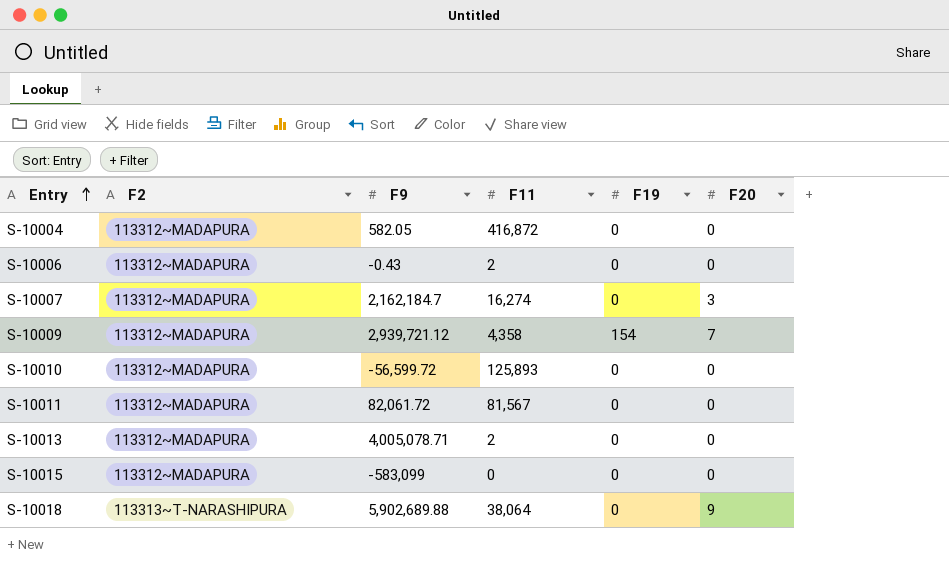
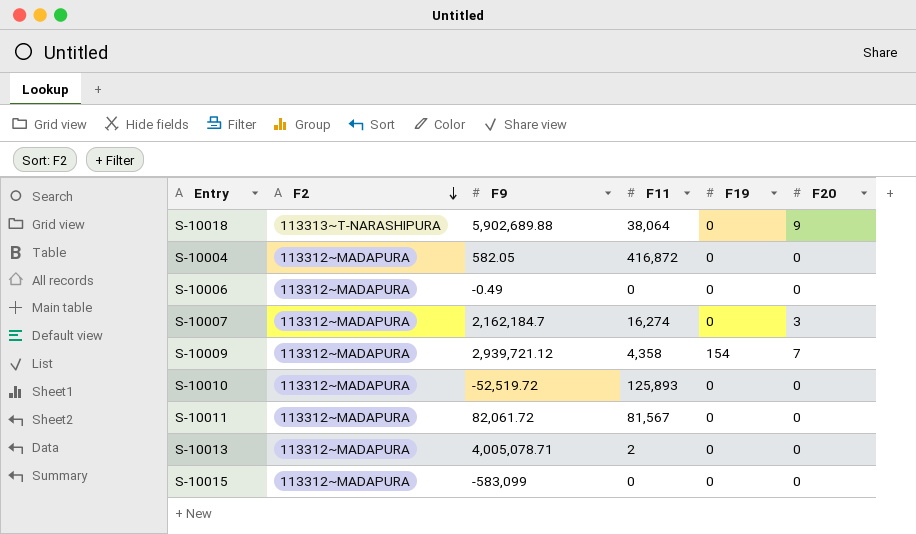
row order: Entry ascending -> F2 descending
S-10006 | F9: -0.43 -> -0.49
S-10006 | F11: 2 -> 0
S-10010 | F9: -56,599.72 -> -52,519.72

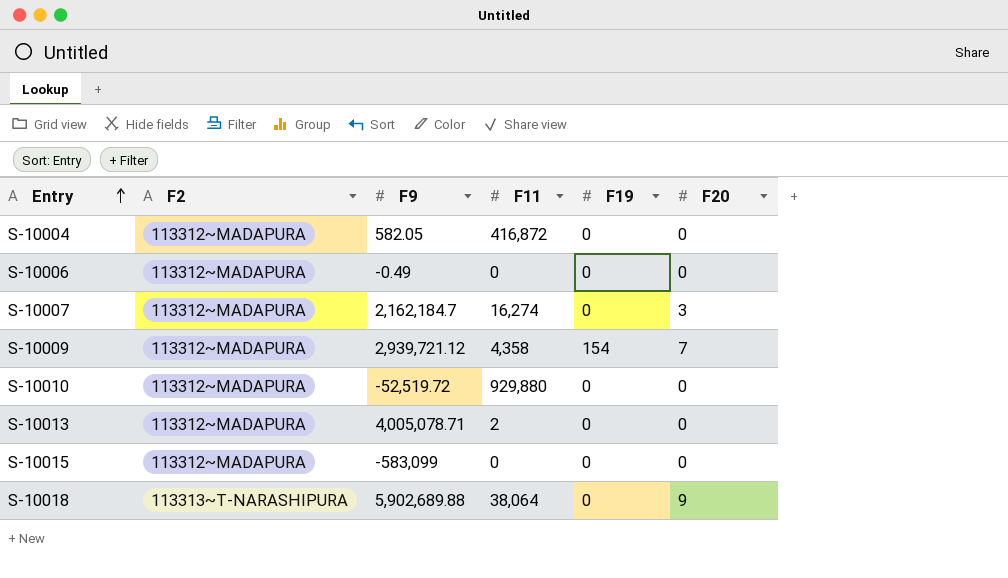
row order: F2 descending -> Entry ascending
row S-10011: 113312~MADAPURA | 82,061.72 | 81,567 | 0 | 0 -> none
S-10010 | F11: 125,893 -> 929,880

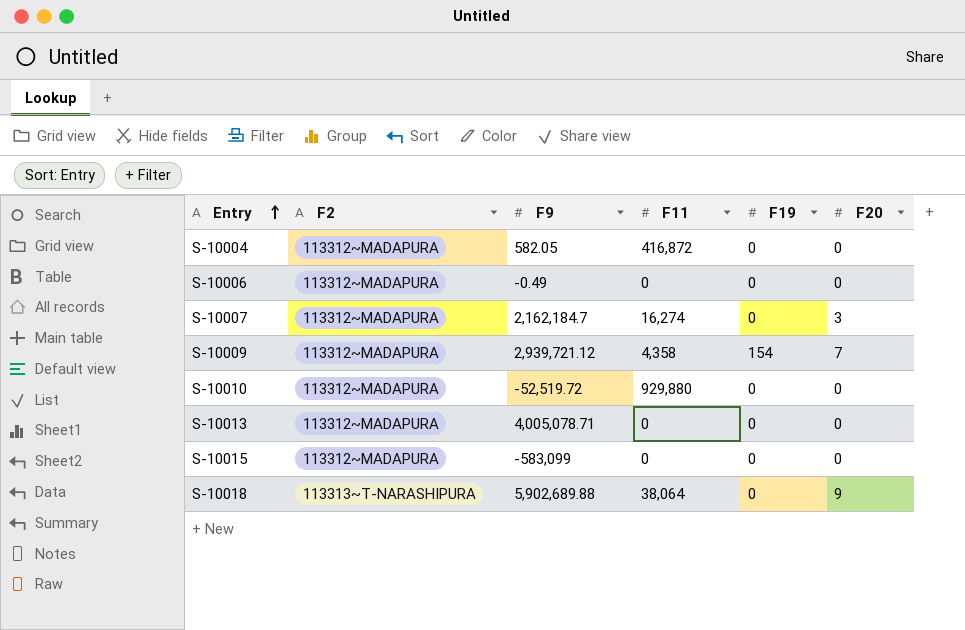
S-10013 | F11: 2 -> 0

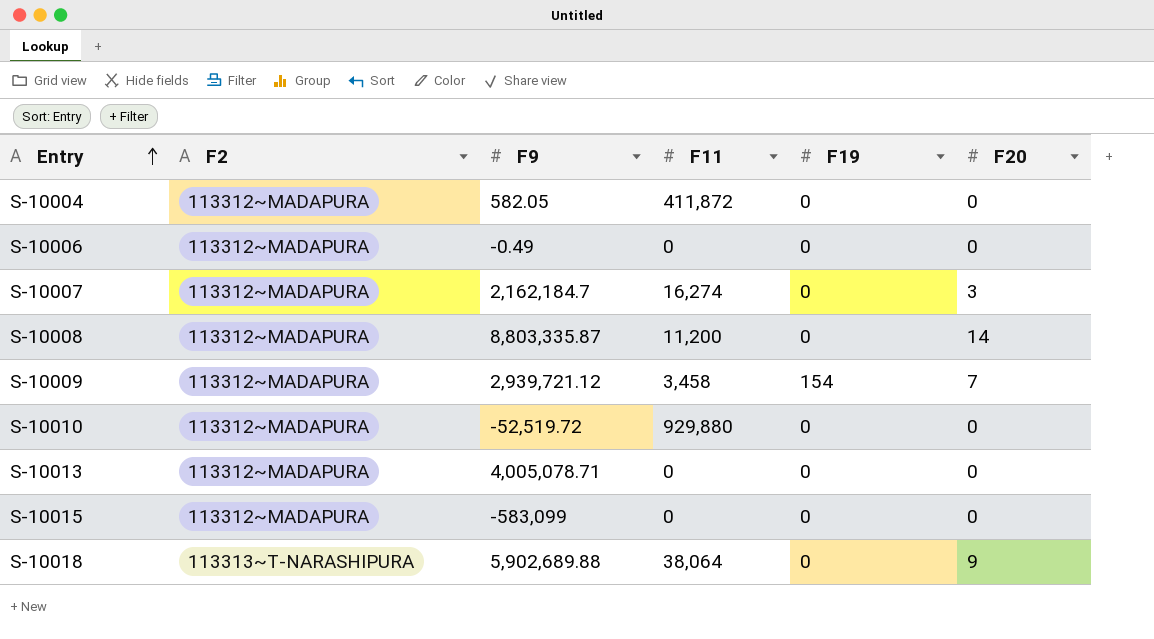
S-10004 | F11: 416,872 -> 411,872
row S-10008: none -> 113312~MADAPURA | 8,803,335.87 | 11,200 | 0 | 14
S-10009 | F11: 4,358 -> 3,458

